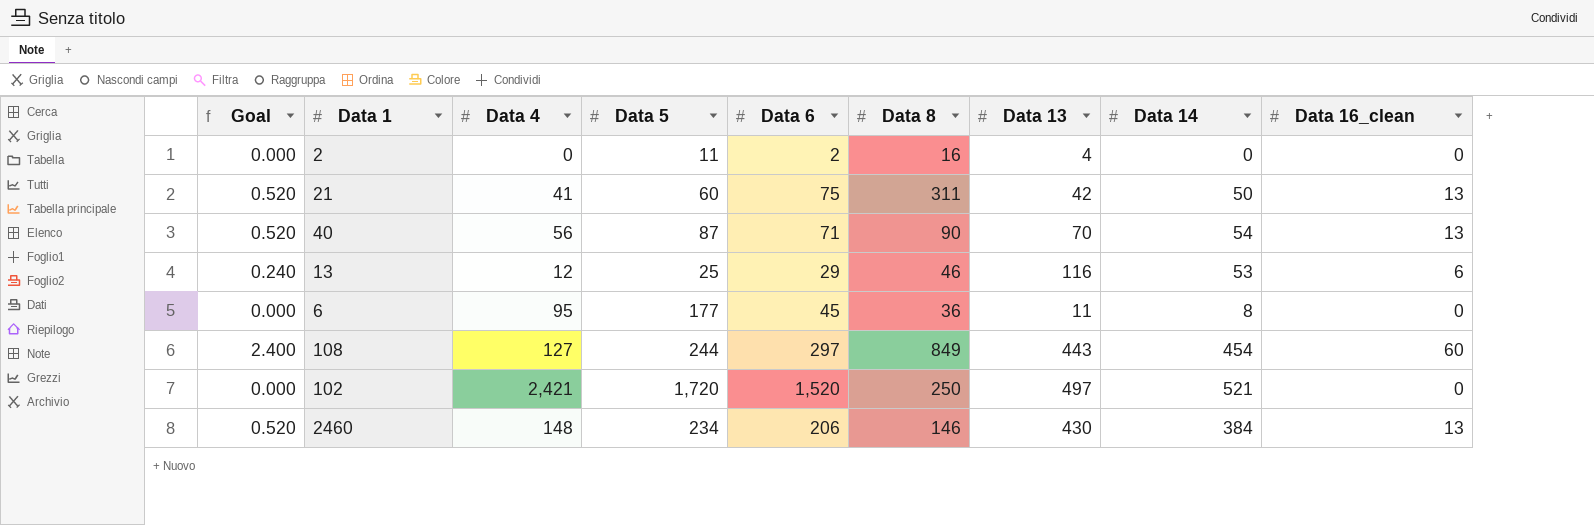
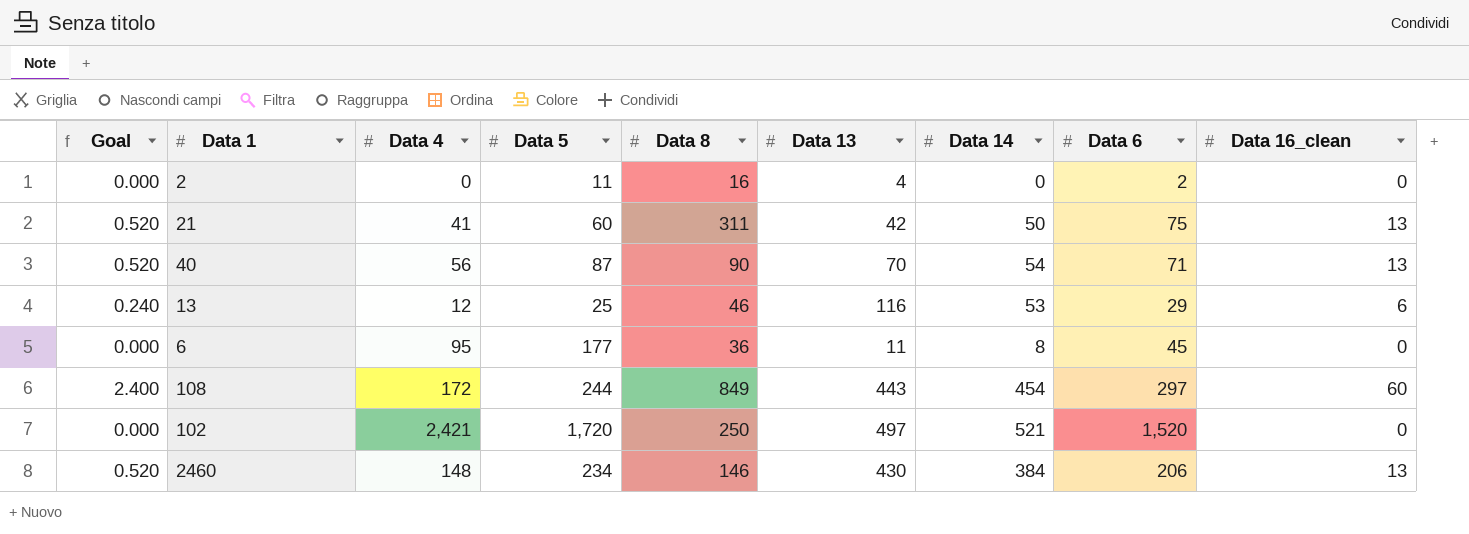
column Data 6 | position: 5 -> 8
108 | Data 4: 127 -> 172

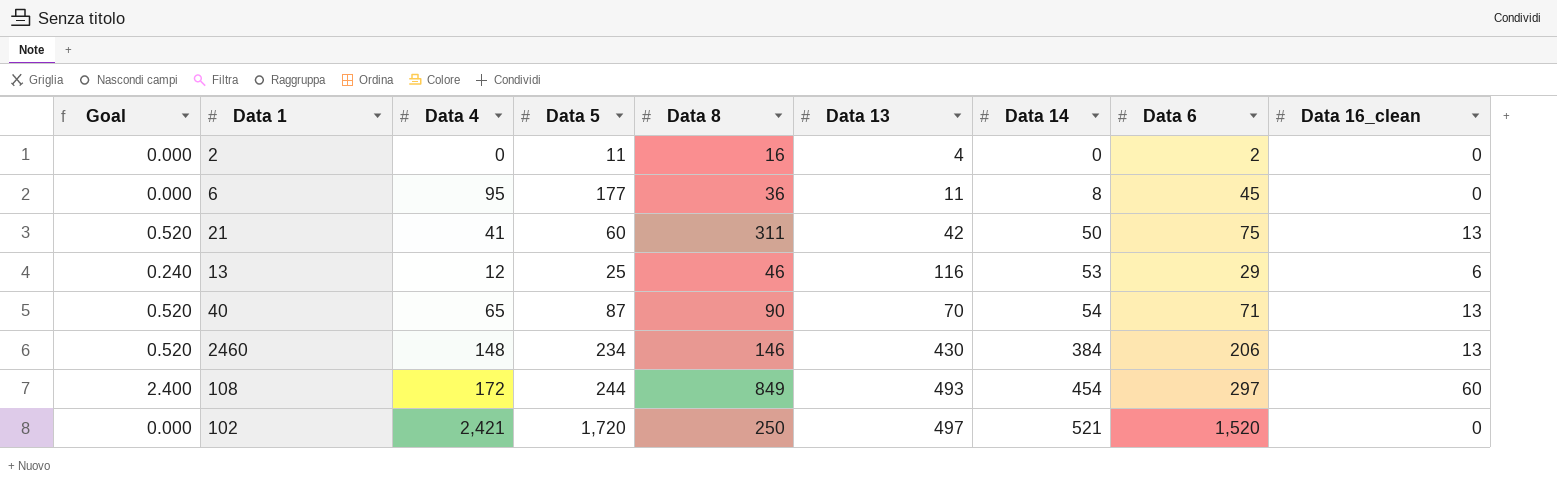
row order: none -> Data 14 ascending
40 | Data 4: 56 -> 65
108 | Data 13: 443 -> 493

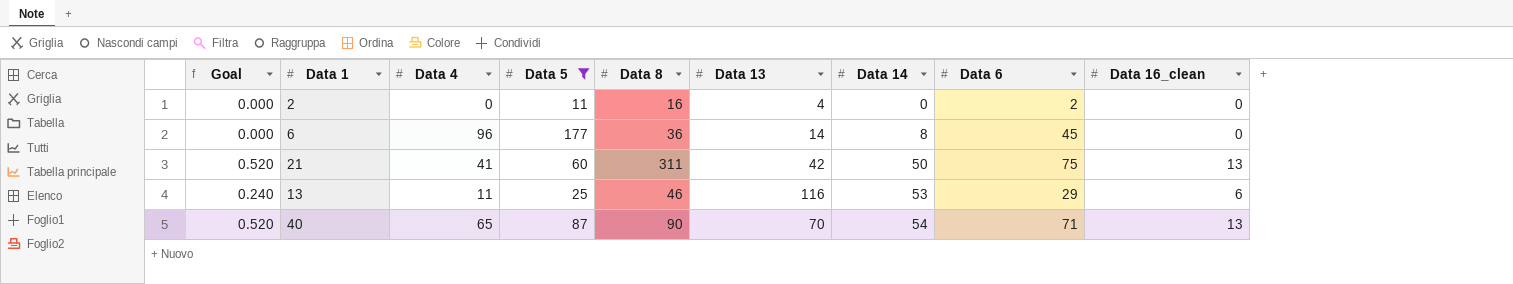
filter: none -> Data 5 <= 177
6 | Data 4: 95 -> 96
6 | Data 13: 11 -> 14
13 | Data 4: 12 -> 11

